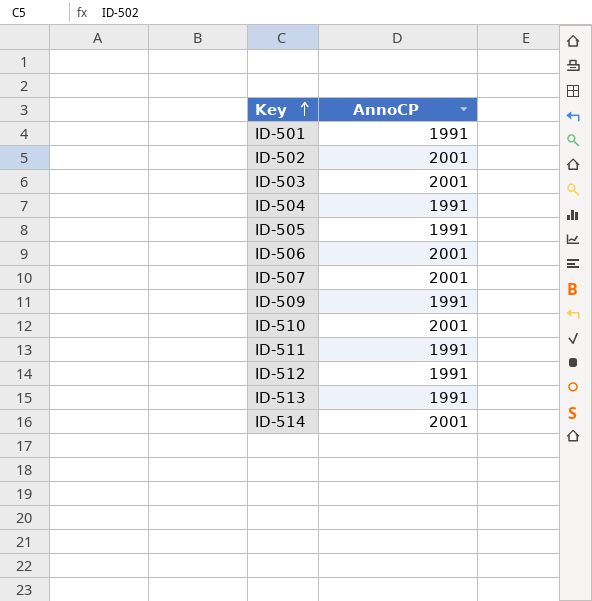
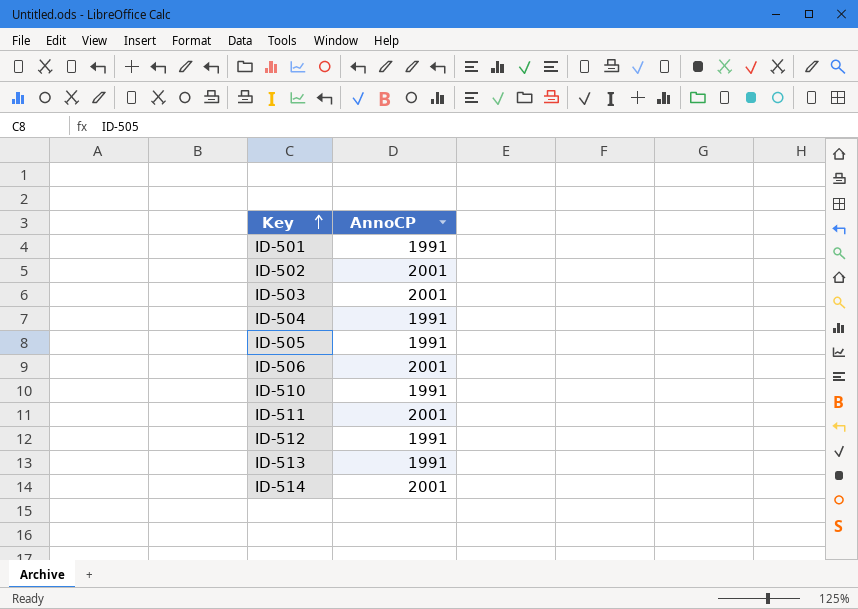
row ID-507: 2001 -> none
row ID-509: 1991 -> none
ID-510 | AnnoCP: 2001 -> 1991
ID-511 | AnnoCP: 1991 -> 2001

